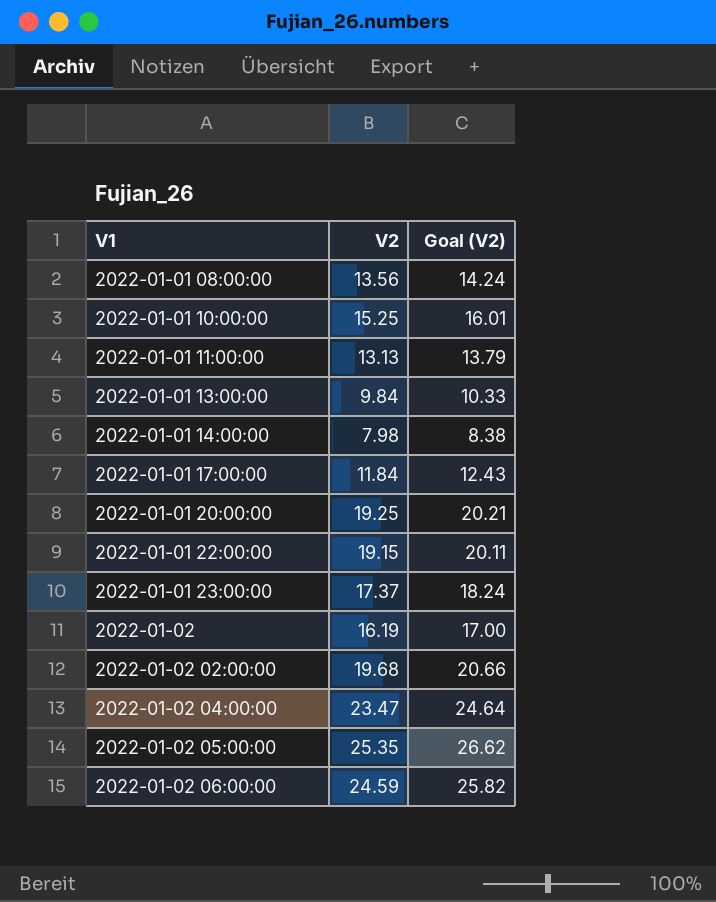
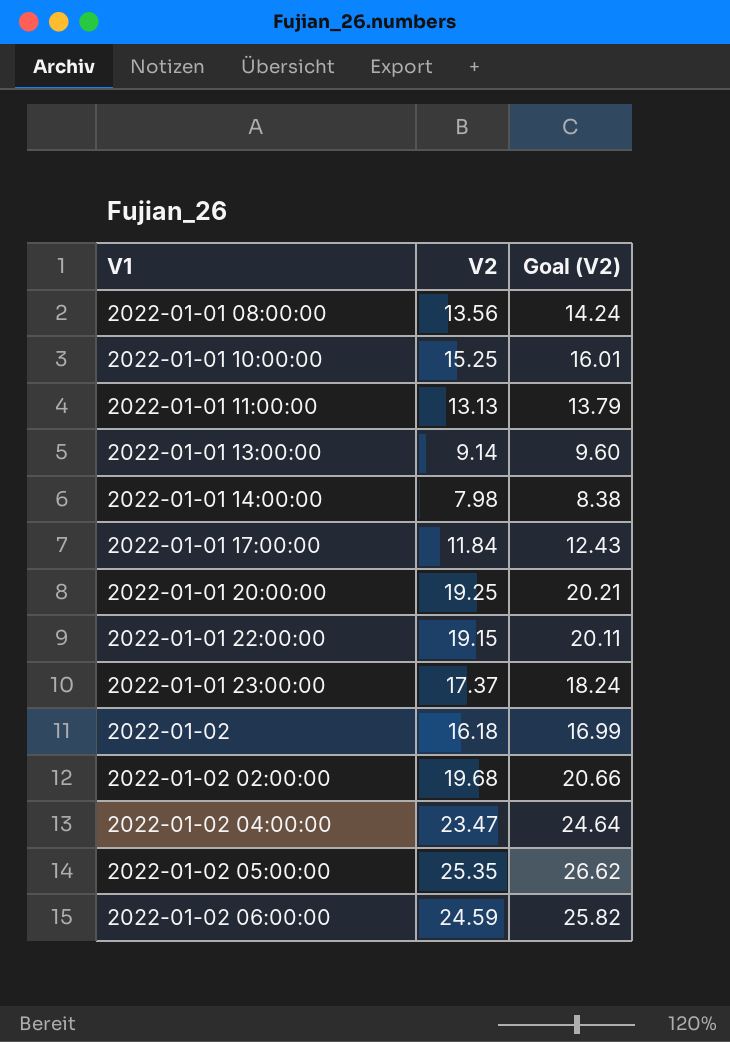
2022-01-01 13:00:00 | V2: 9.84 -> 9.14
2022-01-01 13:00:00 | Goal (V2): 10.33 -> 9.60
2022-01-02 | V2: 16.19 -> 16.18
2022-01-02 | Goal (V2): 17.00 -> 16.99

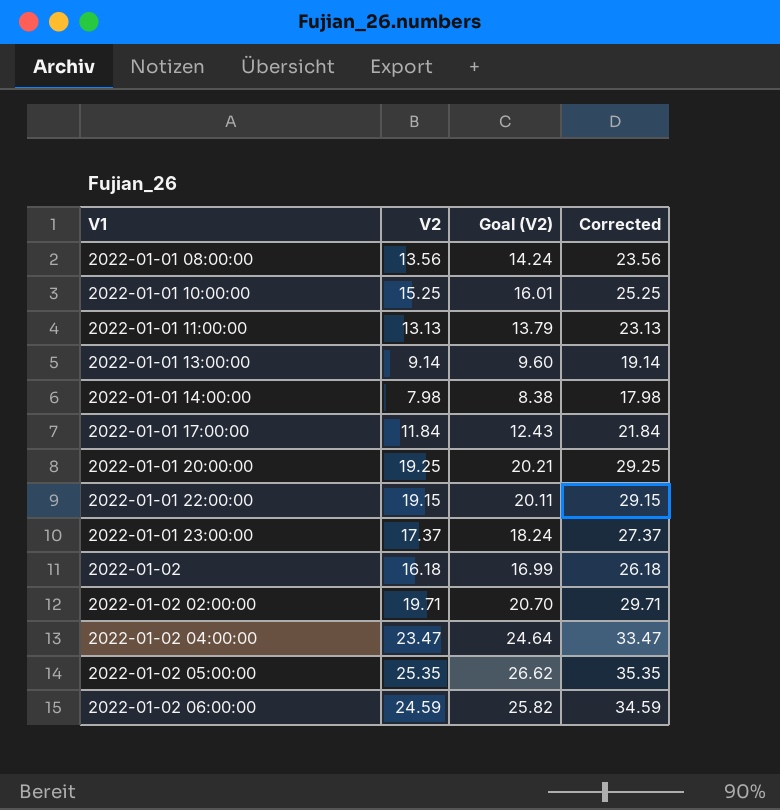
column Corrected | formula: none -> [V2] + 10
2022-01-02 02:00:00 | V2: 19.68 -> 19.71
2022-01-02 02:00:00 | Goal (V2): 20.66 -> 20.70

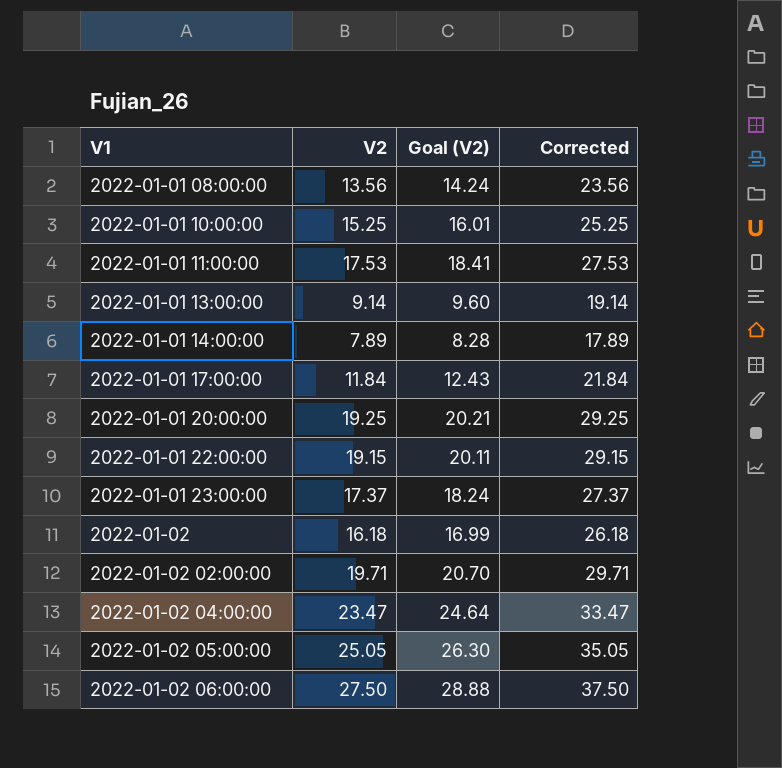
2022-01-01 11:00:00 | V2: 13.13 -> 17.53
2022-01-01 11:00:00 | Goal (V2): 13.79 -> 18.41
2022-01-01 11:00:00 | Corrected: 23.13 -> 27.53
2022-01-01 14:00:00 | V2: 7.98 -> 7.89
2022-01-01 14:00:00 | Goal (V2): 8.38 -> 8.28
2022-01-01 14:00:00 | Corrected: 17.98 -> 17.89
2022-01-02 05:00:00 | V2: 25.35 -> 25.05
2022-01-02 05:00:00 | Goal (V2): 26.62 -> 26.30
2022-01-02 05:00:00 | Corrected: 35.35 -> 35.05
2022-01-02 06:00:00 | V2: 24.59 -> 27.50
2022-01-02 06:00:00 | Goal (V2): 25.82 -> 28.88
2022-01-02 06:00:00 | Corrected: 34.59 -> 37.50

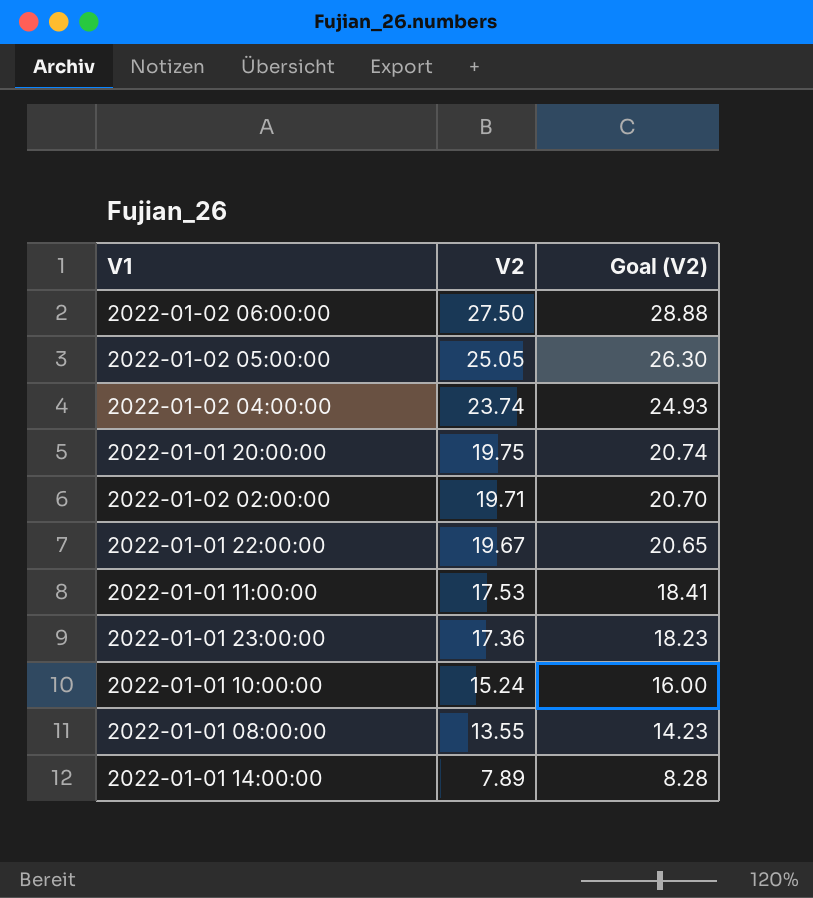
row order: V1 ascending -> V2 descending
column Corrected | formula: [V2] + 10 -> none
row 2022-01-01 13:00:00: 9.14 | 9.60 | 19.14 -> none
row 2022-01-01 17:00:00: 11.84 | 12.43 | 21.84 -> none
row 2022-01-02: 16.18 | 16.99 | 26.18 -> none
2022-01-02 04:00:00 | V2: 23.47 -> 23.74
2022-01-02 04:00:00 | Goal (V2): 24.64 -> 24.93
2022-01-01 20:00:00 | V2: 19.25 -> 19.75
2022-01-01 20:00:00 | Goal (V2): 20.21 -> 20.74
2022-01-01 22:00:00 | V2: 19.15 -> 19.67
2022-01-01 22:00:00 | Goal (V2): 20.11 -> 20.65
2022-01-01 23:00:00 | V2: 17.37 -> 17.36
2022-01-01 23:00:00 | Goal (V2): 18.24 -> 18.23
2022-01-01 10:00:00 | V2: 15.25 -> 15.24
2022-01-01 10:00:00 | Goal (V2): 16.01 -> 16.00
2022-01-01 08:00:00 | V2: 13.56 -> 13.55
2022-01-01 08:00:00 | Goal (V2): 14.24 -> 14.23

